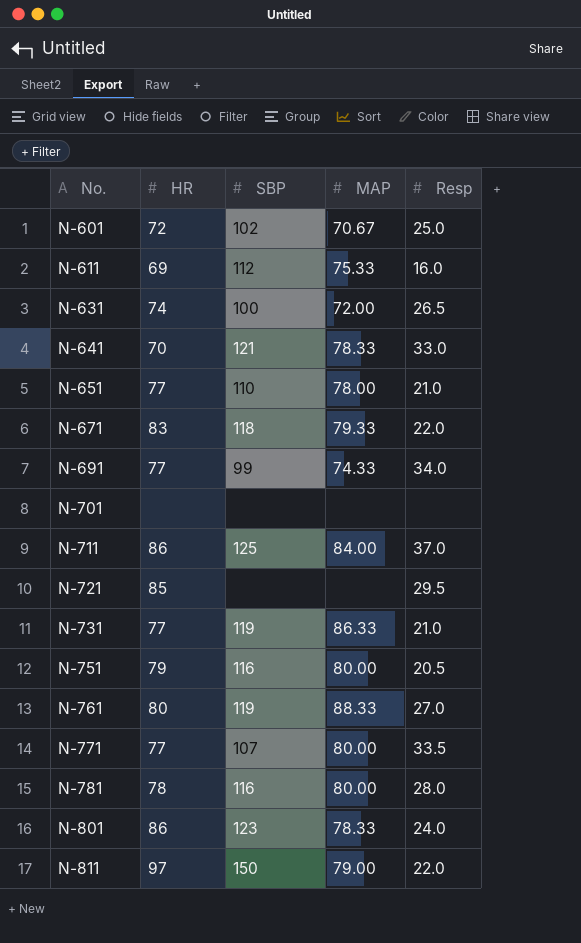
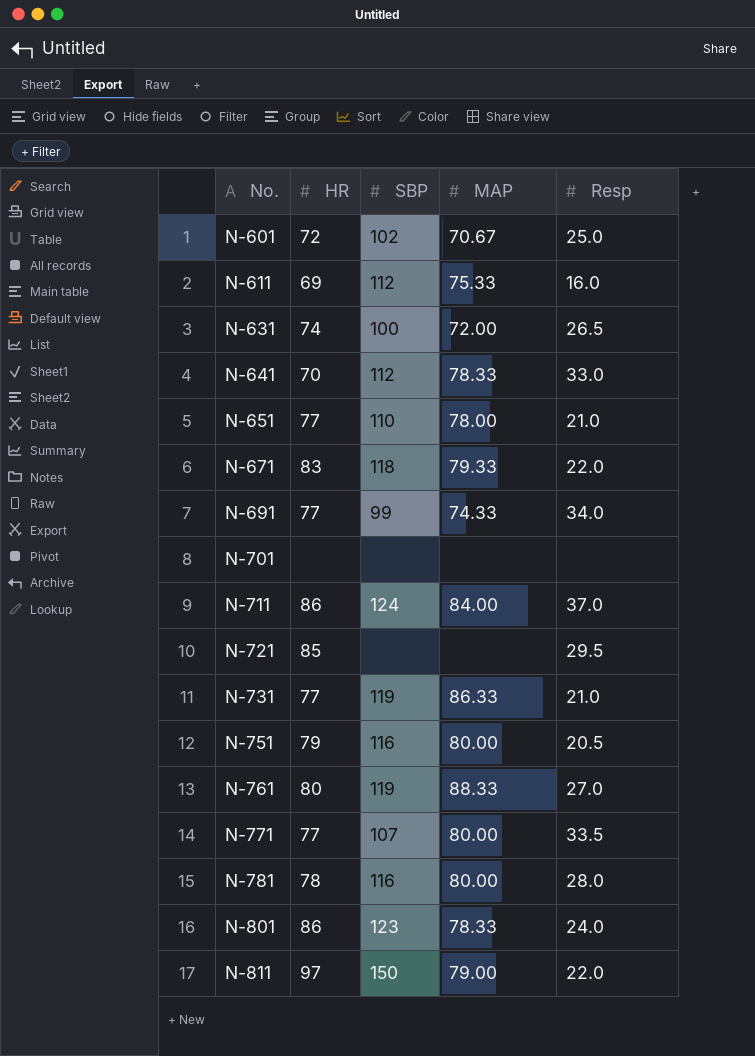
N-641 | SBP: 121 -> 112
N-711 | SBP: 125 -> 124

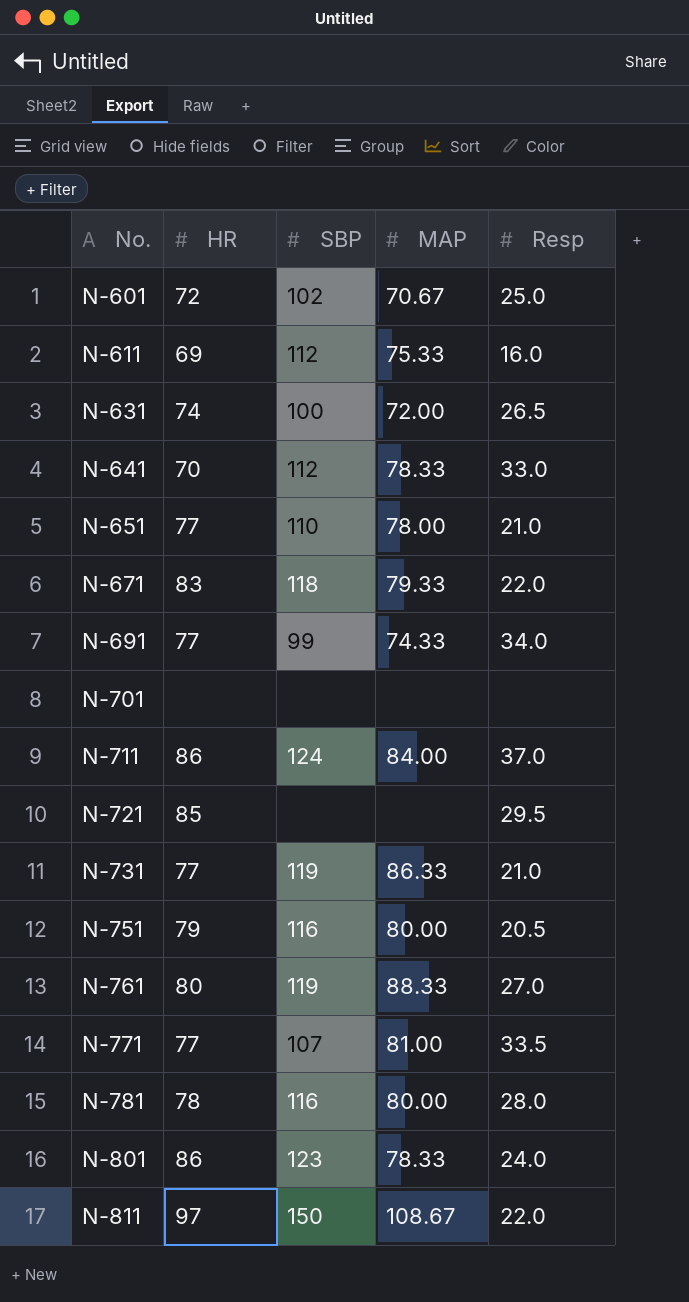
N-771 | MAP: 80.00 -> 81.00
N-811 | MAP: 79.00 -> 108.67

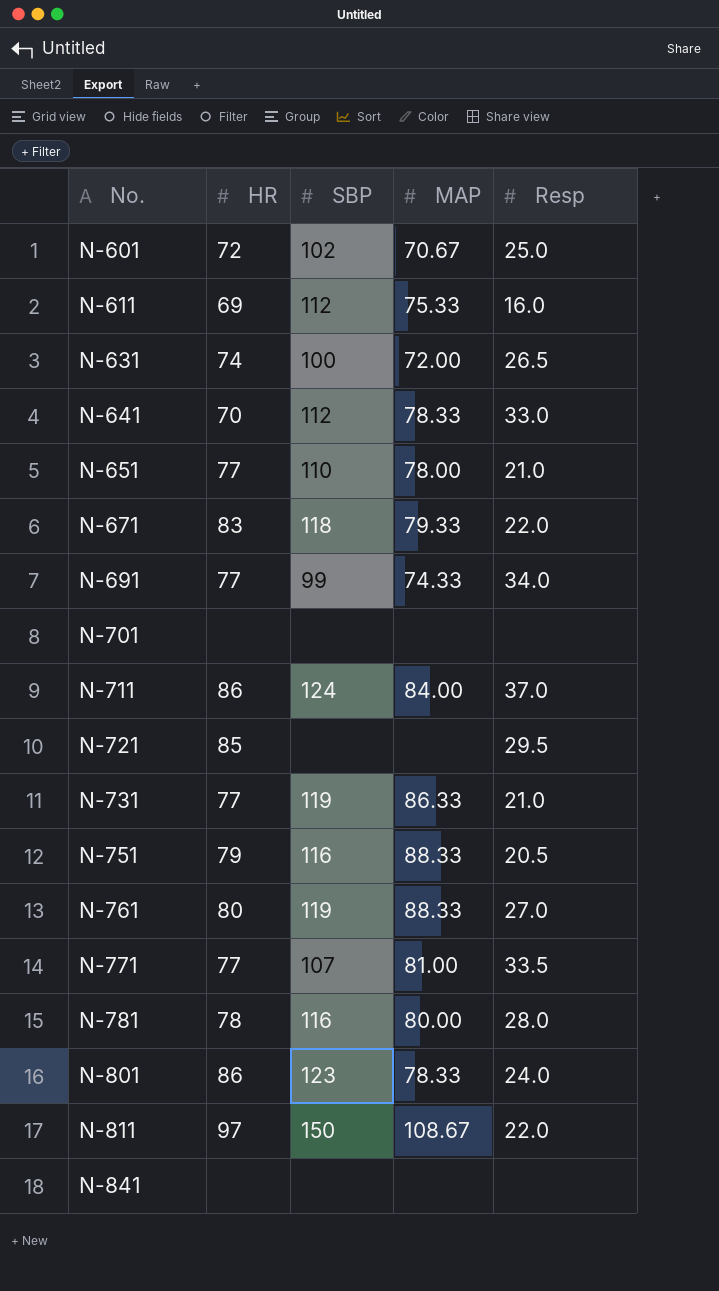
N-751 | MAP: 80.00 -> 88.33
row N-841: none -> none | none | none | none

